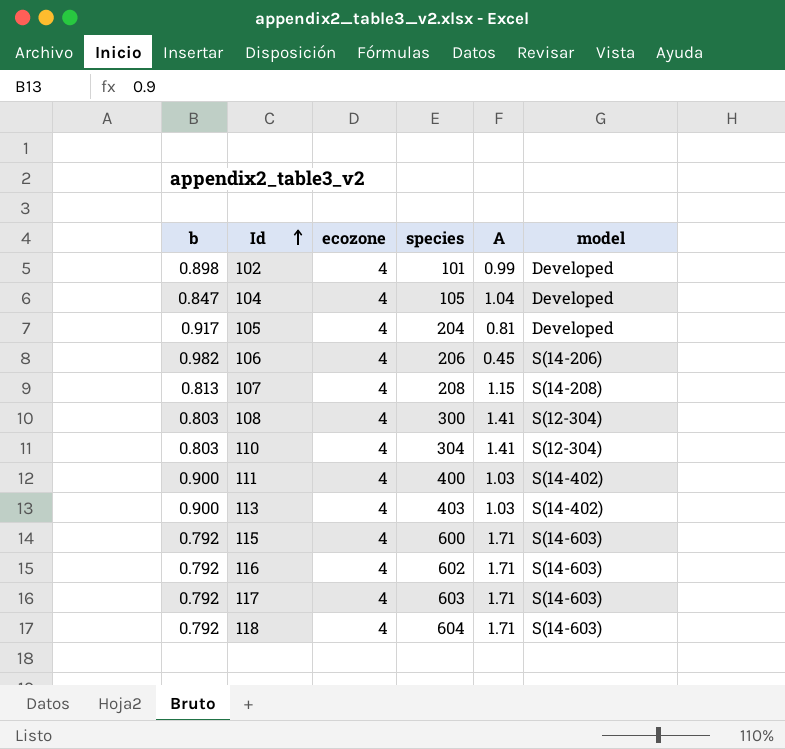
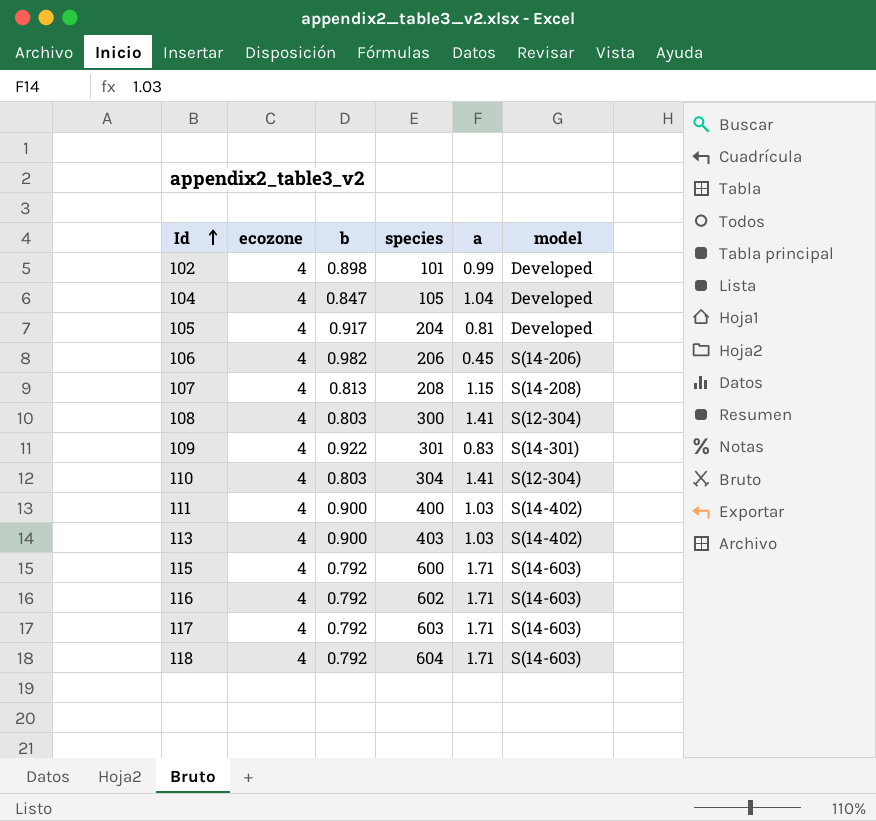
column b | position: 1 -> 3
column name: A -> a
row 109: none -> 4 | 0.922 | 301 | 0.83 | S(14-301)

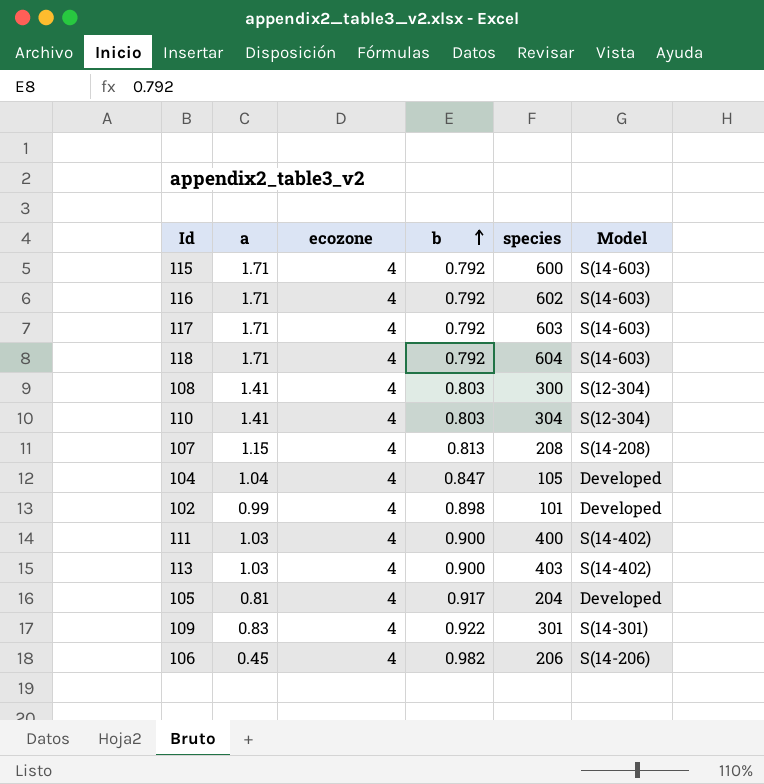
row order: Id ascending -> b ascending
column a | position: 5 -> 2
column name: model -> Model

